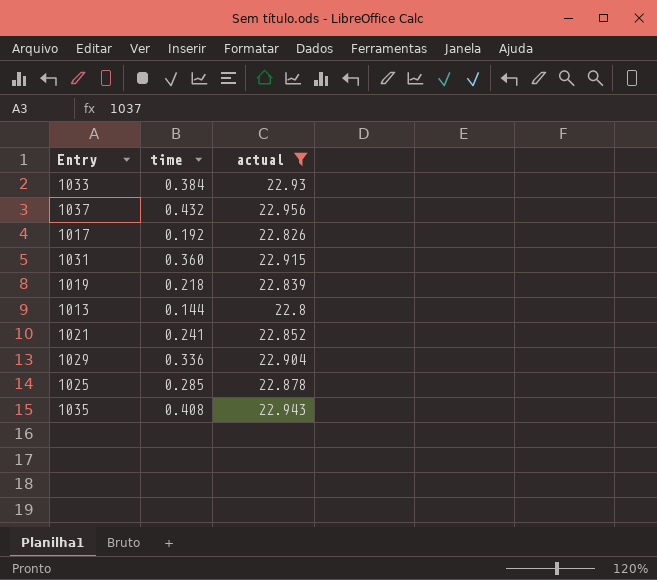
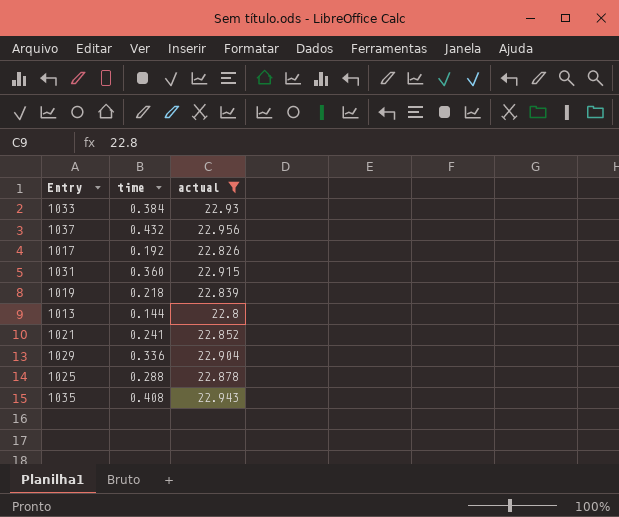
1025 | time: 0.285 -> 0.288

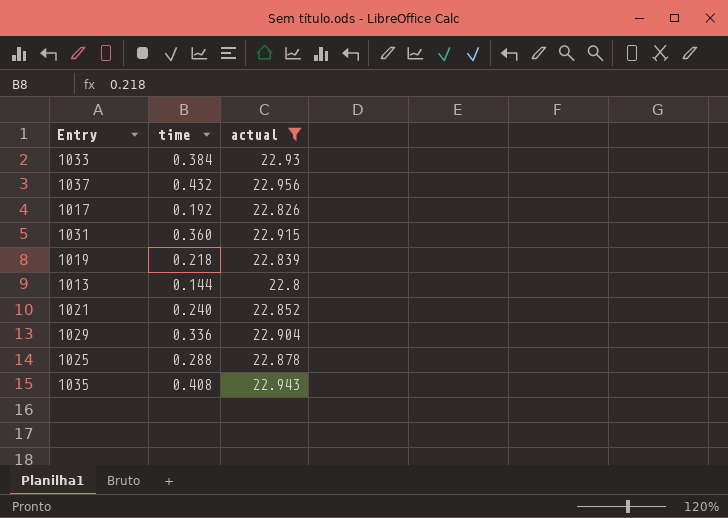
1021 | time: 0.241 -> 0.240

